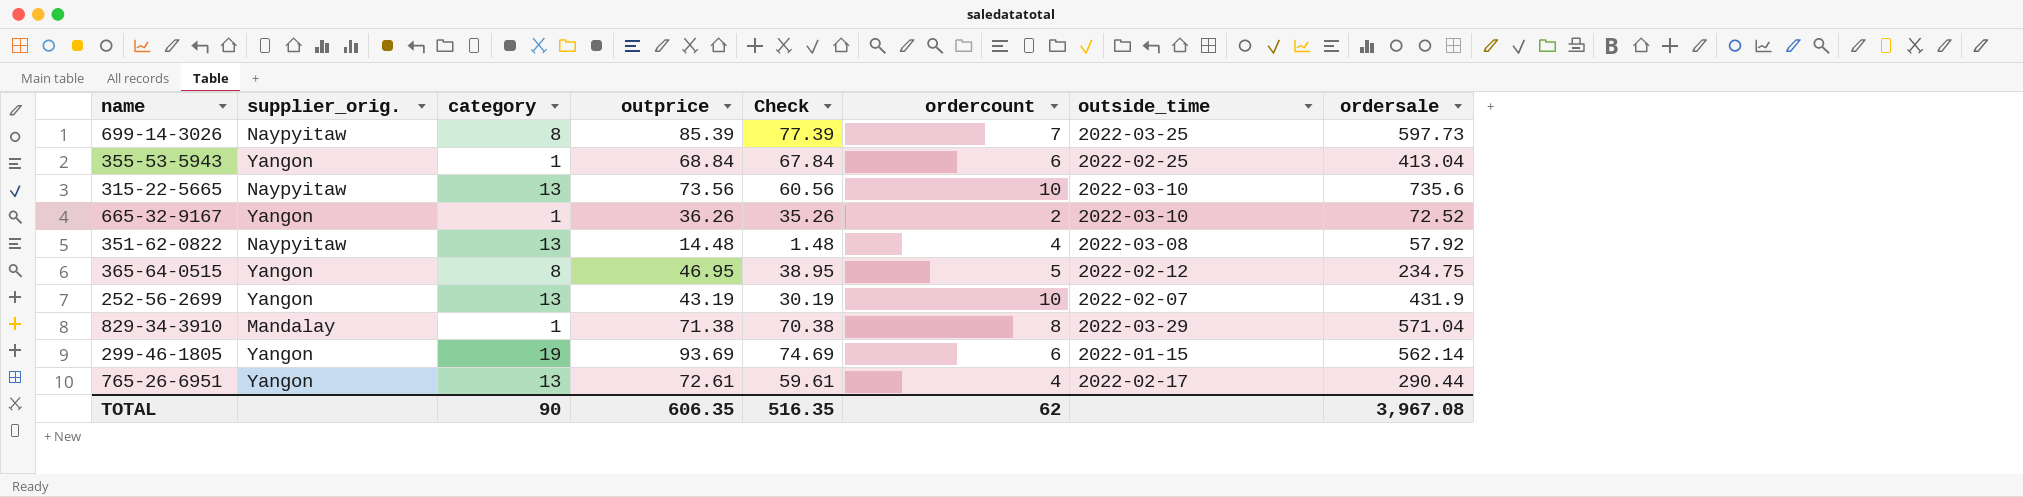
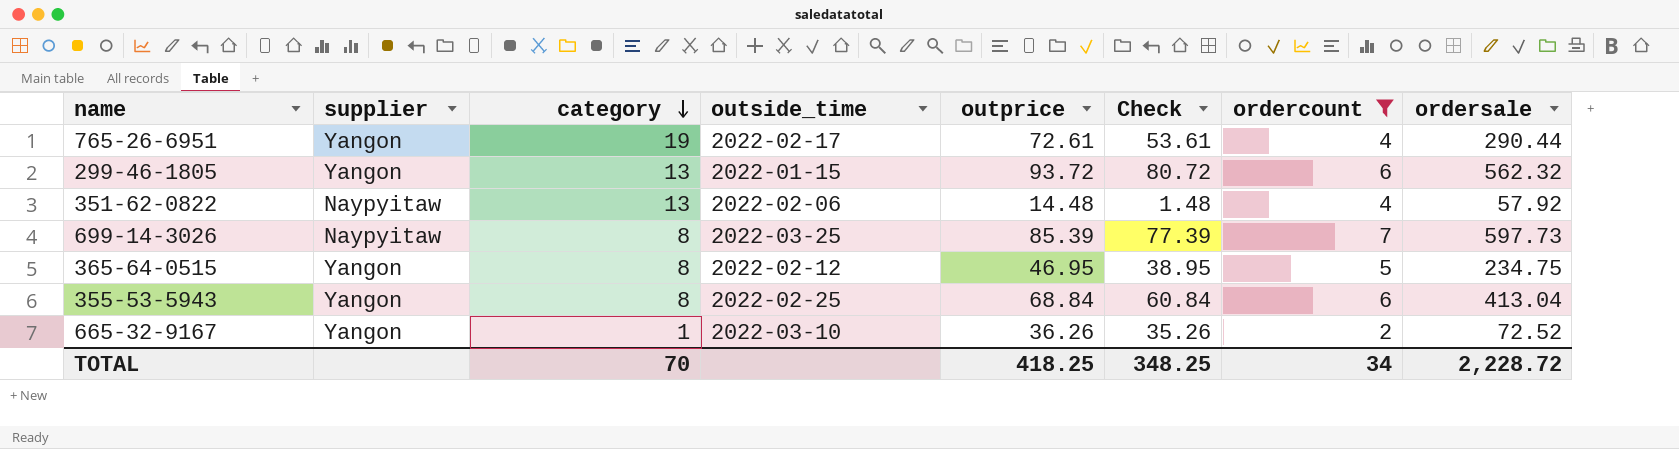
filter: none -> ordercount <= 7
row order: none -> category descending
column name: supplier_orig. -> supplier
column outside_time | position: 7 -> 4
765-26-6951 | category: 13 -> 19
765-26-6951 | Check: 59.61 -> 53.61
299-46-1805 | category: 19 -> 13
299-46-1805 | outprice: 93.69 -> 93.72
299-46-1805 | Check: 74.69 -> 80.72
299-46-1805 | ordersale: 562.14 -> 562.32
351-62-0822 | outside_time: 2022-03-08 -> 2022-02-06
355-53-5943 | category: 1 -> 8
355-53-5943 | Check: 67.84 -> 60.84
TOTAL | category: 90 -> 70
TOTAL | outprice: 606.35 -> 418.25
TOTAL | Check: 516.35 -> 348.25
TOTAL | ordercount: 62 -> 34
TOTAL | ordersale: 3,967.08 -> 2,228.72

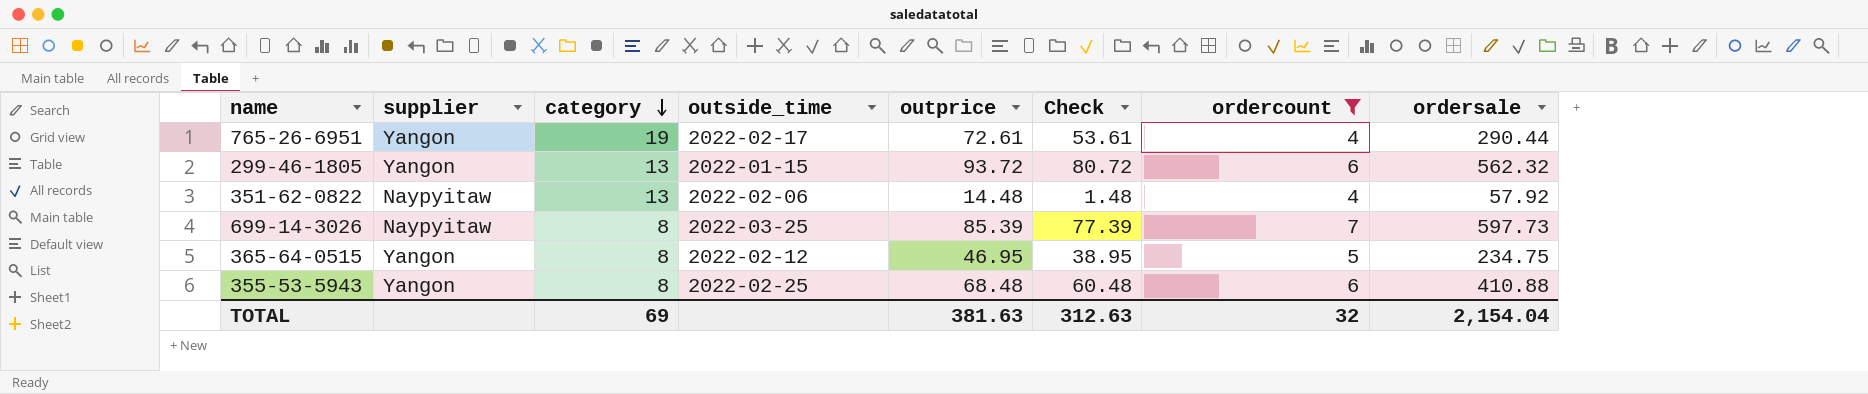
row 665-32-9167: Yangon | 1 | 2022-03-10 | 36.26 | 35.26 | 2 | 72.52 -> none
355-53-5943 | outprice: 68.84 -> 68.48
355-53-5943 | Check: 60.84 -> 60.48
355-53-5943 | ordersale: 413.04 -> 410.88
TOTAL | category: 70 -> 69
TOTAL | outprice: 418.25 -> 381.63
TOTAL | Check: 348.25 -> 312.63
TOTAL | ordercount: 34 -> 32
TOTAL | ordersale: 2,228.72 -> 2,154.04

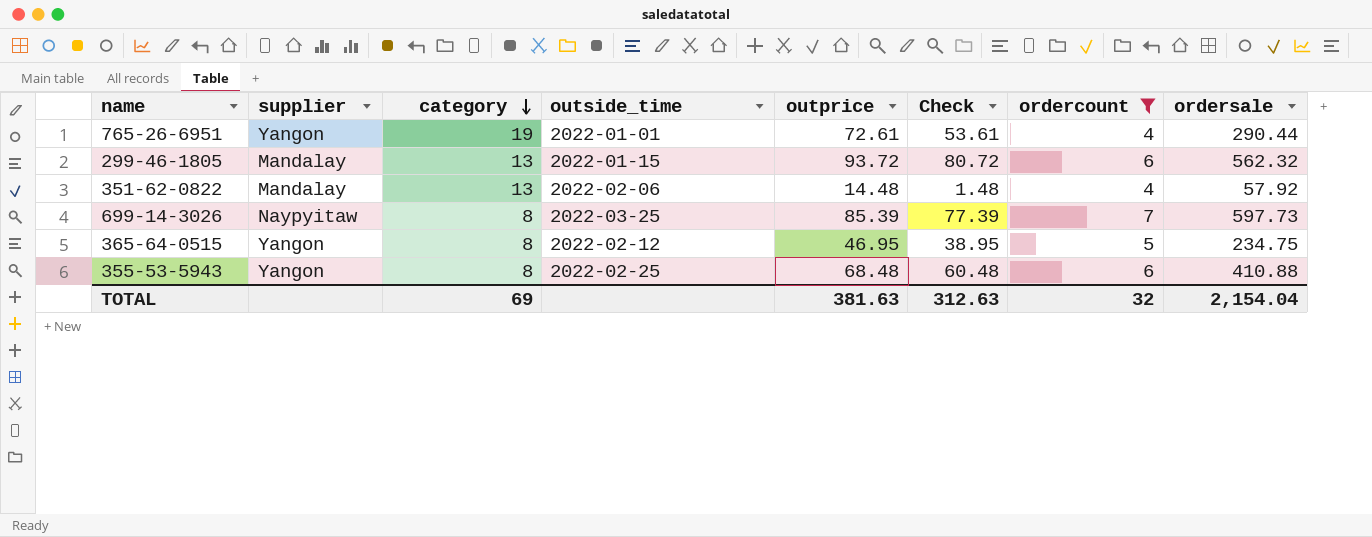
765-26-6951 | outside_time: 2022-02-17 -> 2022-01-01
299-46-1805 | supplier: Yangon -> Mandalay
351-62-0822 | supplier: Naypyitaw -> Mandalay

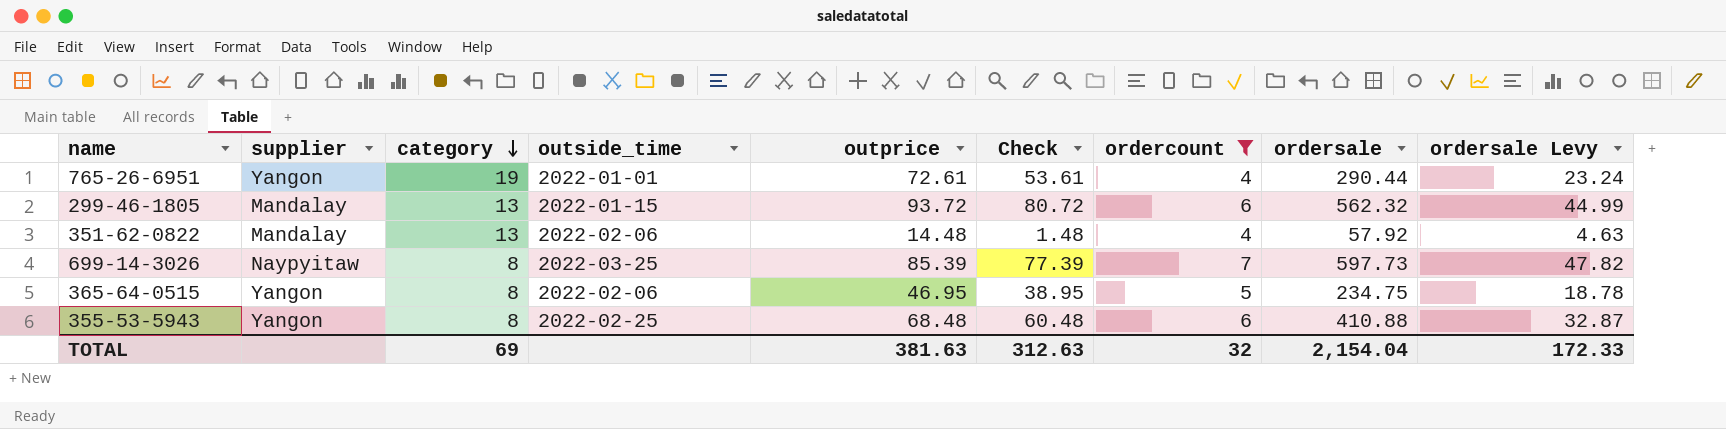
column ordersale Levy | formula: none -> [ordersale] * 0.08
365-64-0515 | outside_time: 2022-02-12 -> 2022-02-06

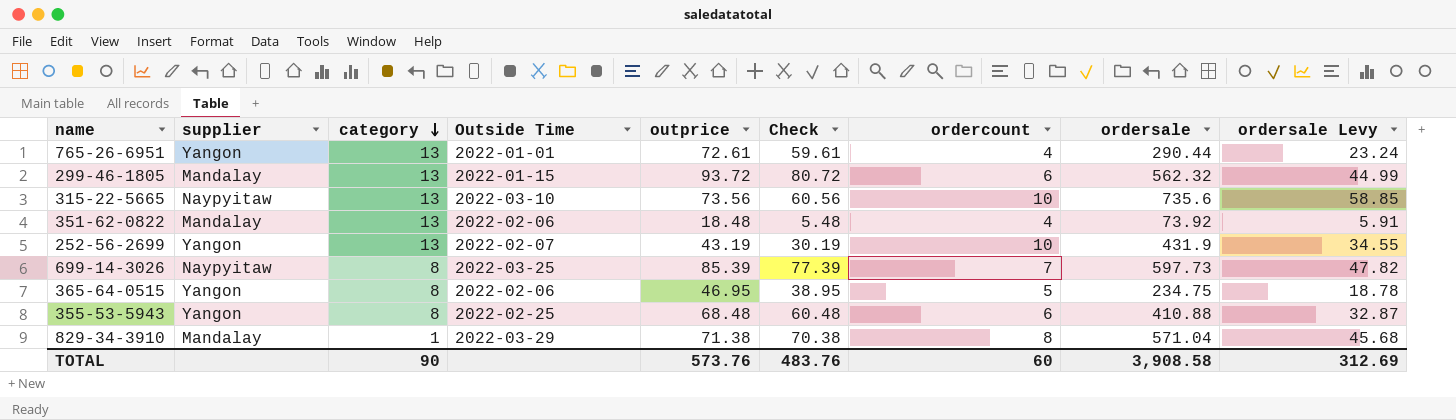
filter: ordercount <= 7 -> none
column name: outside_time -> Outside Time
765-26-6951 | category: 19 -> 13
765-26-6951 | Check: 53.61 -> 59.61
351-62-0822 | outprice: 14.48 -> 18.48
351-62-0822 | Check: 1.48 -> 5.48
351-62-0822 | ordersale: 57.92 -> 73.92
351-62-0822 | ordersale Levy: 4.63 -> 5.91
TOTAL | category: 69 -> 90
TOTAL | outprice: 381.63 -> 573.76
TOTAL | Check: 312.63 -> 483.76
TOTAL | ordercount: 32 -> 60
TOTAL | ordersale: 2,154.04 -> 3,908.58
TOTAL | ordersale Levy: 172.33 -> 312.69

